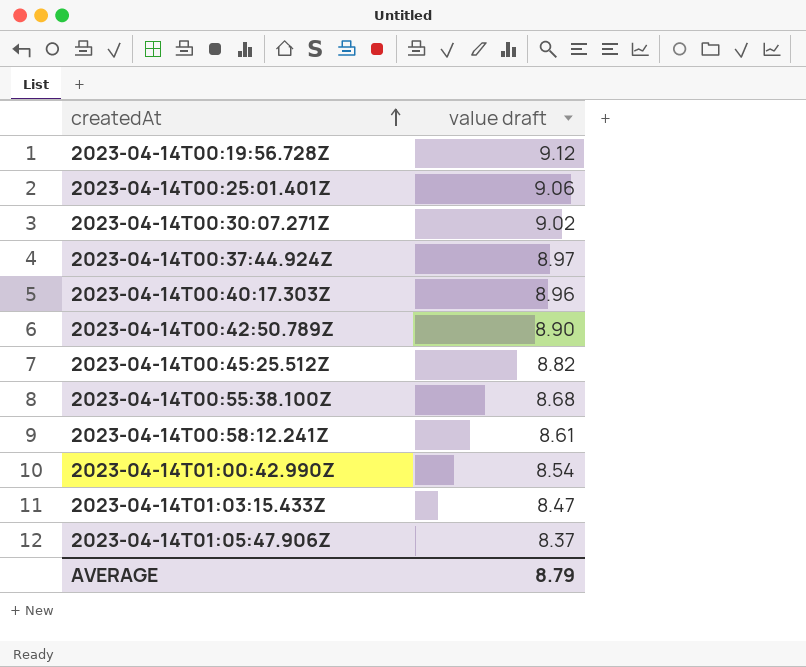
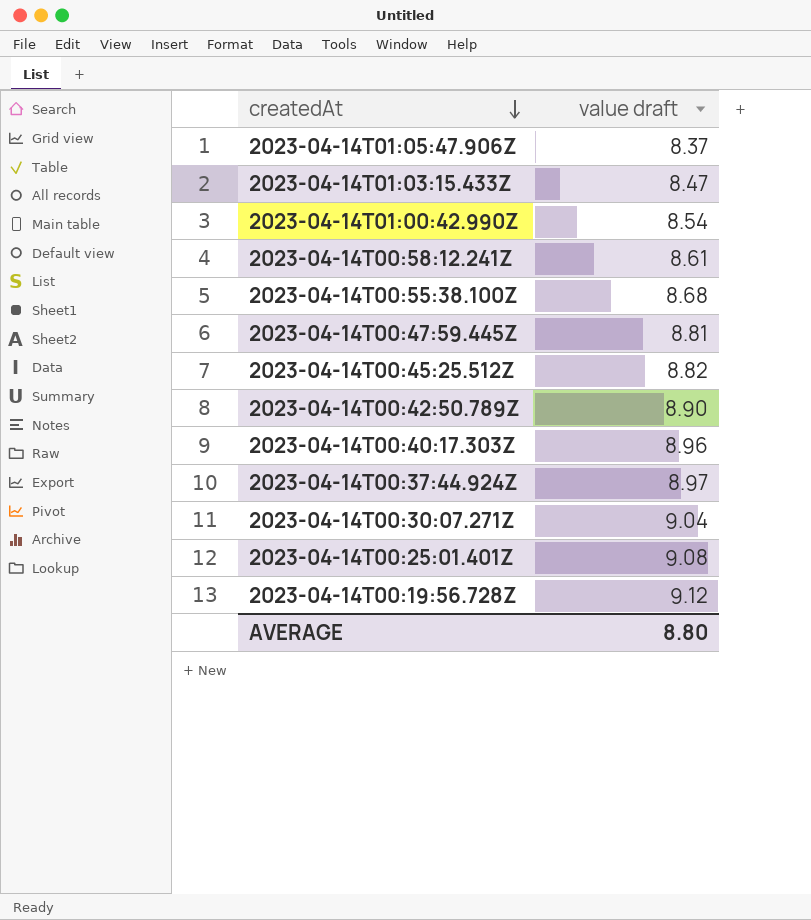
row order: createdAt ascending -> createdAt descending
row 2023-04-14T00:47:59.445Z: none -> 8.81
2023-04-14T00:30:07.271Z | value draft: 9.02 -> 9.04
2023-04-14T00:25:01.401Z | value draft: 9.06 -> 9.08
AVERAGE | value draft: 8.79 -> 8.80

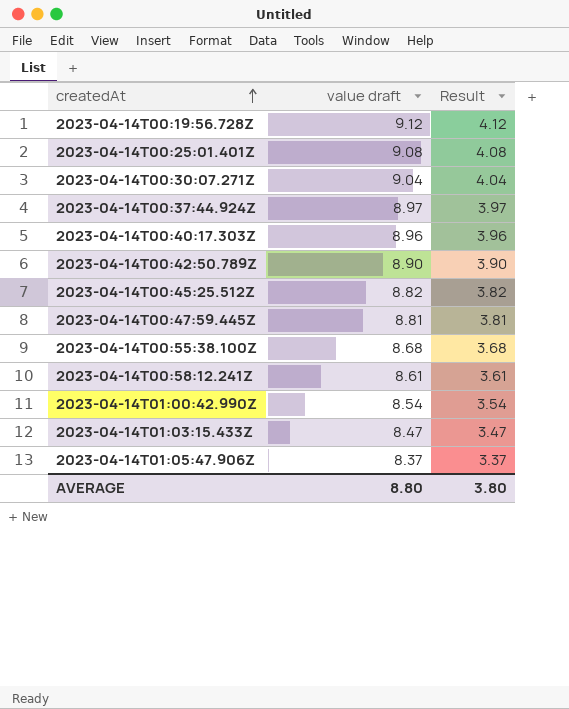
row order: createdAt descending -> createdAt ascending
column Result | formula: none -> [value draft] - 5

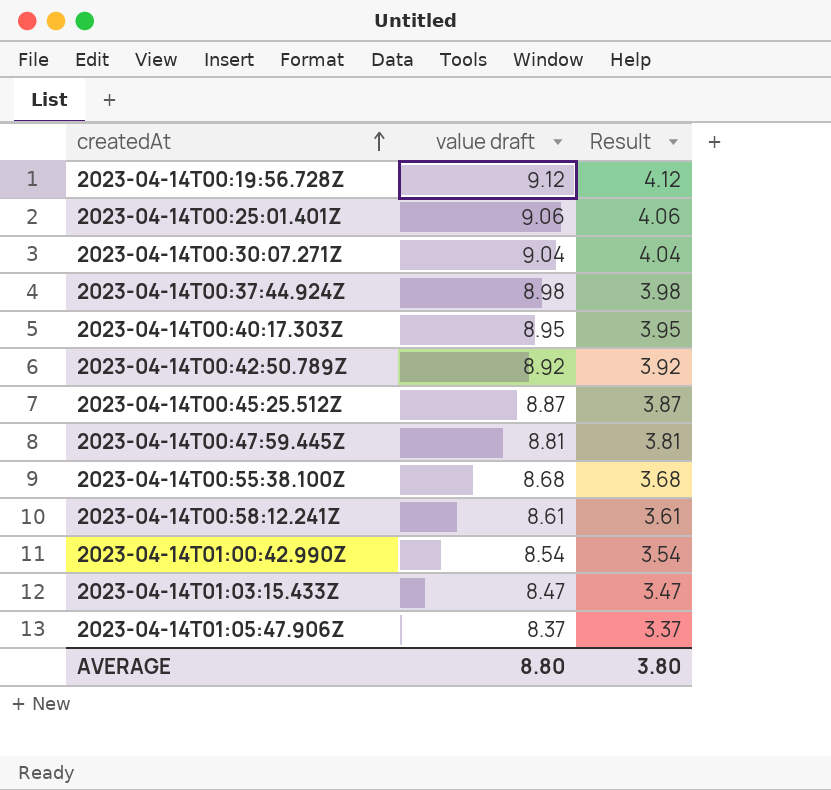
2023-04-14T00:25:01.401Z | value draft: 9.08 -> 9.06
2023-04-14T00:25:01.401Z | Result: 4.08 -> 4.06
2023-04-14T00:37:44.924Z | value draft: 8.97 -> 8.98
2023-04-14T00:37:44.924Z | Result: 3.97 -> 3.98
2023-04-14T00:40:17.303Z | value draft: 8.96 -> 8.95
2023-04-14T00:40:17.303Z | Result: 3.96 -> 3.95
2023-04-14T00:42:50.789Z | value draft: 8.90 -> 8.92
2023-04-14T00:42:50.789Z | Result: 3.90 -> 3.92
2023-04-14T00:45:25.512Z | value draft: 8.82 -> 8.87
2023-04-14T00:45:25.512Z | Result: 3.82 -> 3.87

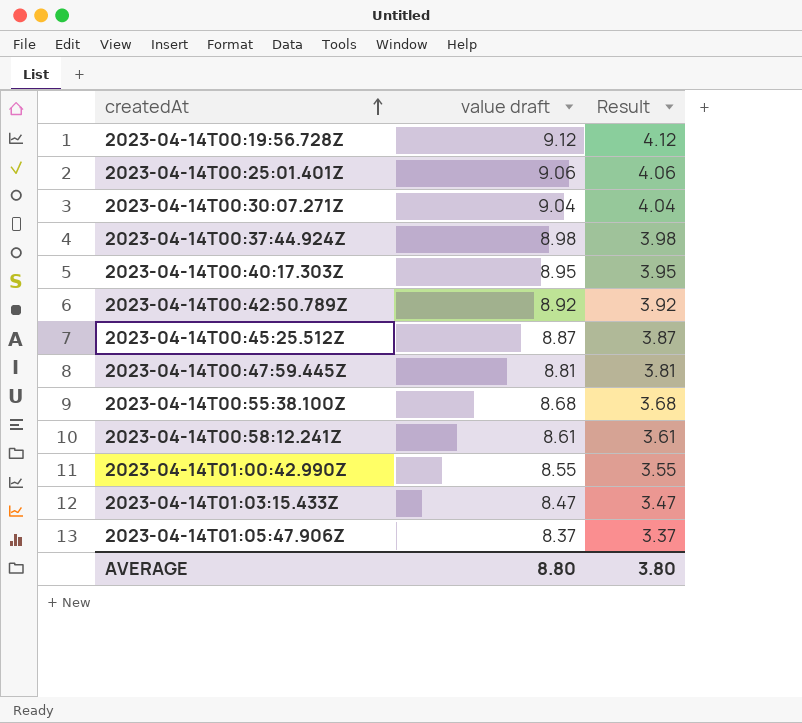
2023-04-14T01:00:42.990Z | value draft: 8.54 -> 8.55
2023-04-14T01:00:42.990Z | Result: 3.54 -> 3.55

